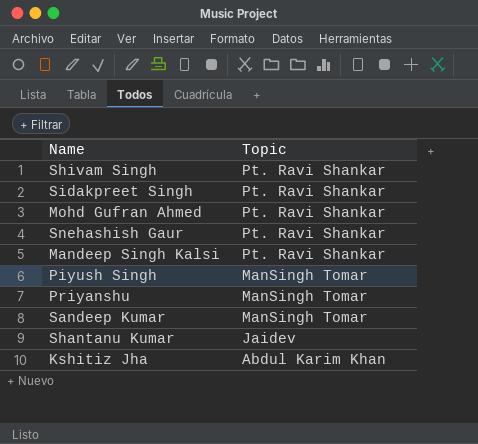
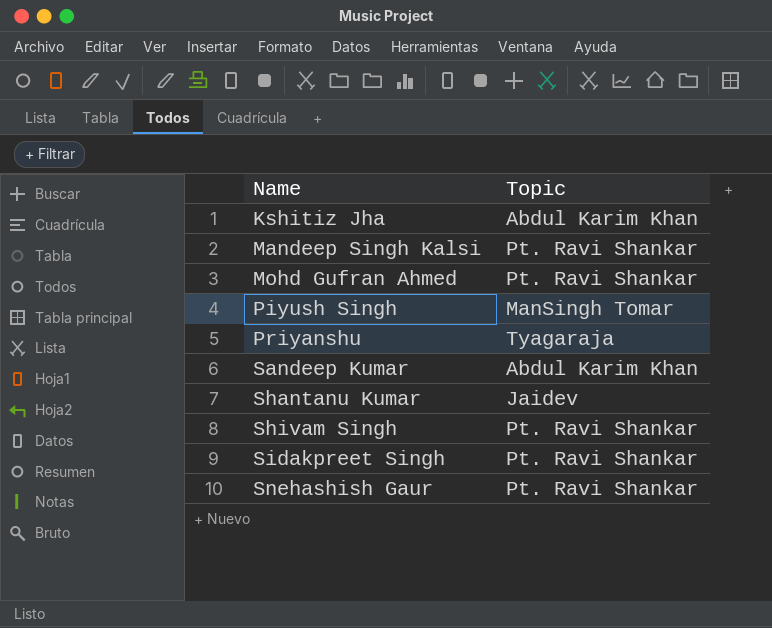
row order: Topic descending -> Name ascending
Priyanshu | Topic: ManSingh Tomar -> Tyagaraja
Sandeep Kumar | Topic: ManSingh Tomar -> Abdul Karim Khan

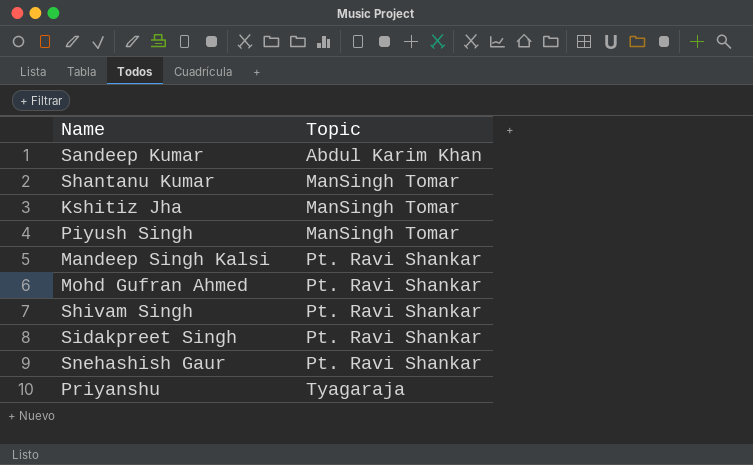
row order: Name ascending -> Topic ascending
Shantanu Kumar | Topic: Jaidev -> ManSingh Tomar
Kshitiz Jha | Topic: Abdul Karim Khan -> ManSingh Tomar

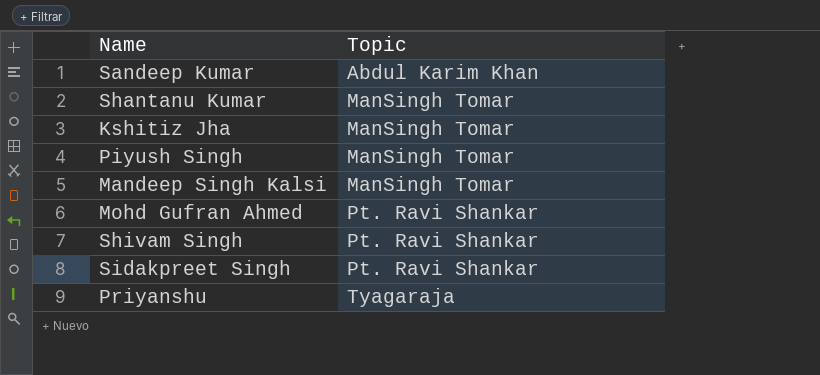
row Snehashish Gaur: Pt. Ravi Shankar -> none
Mandeep Singh Kalsi | Topic: Pt. Ravi Shankar -> ManSingh Tomar

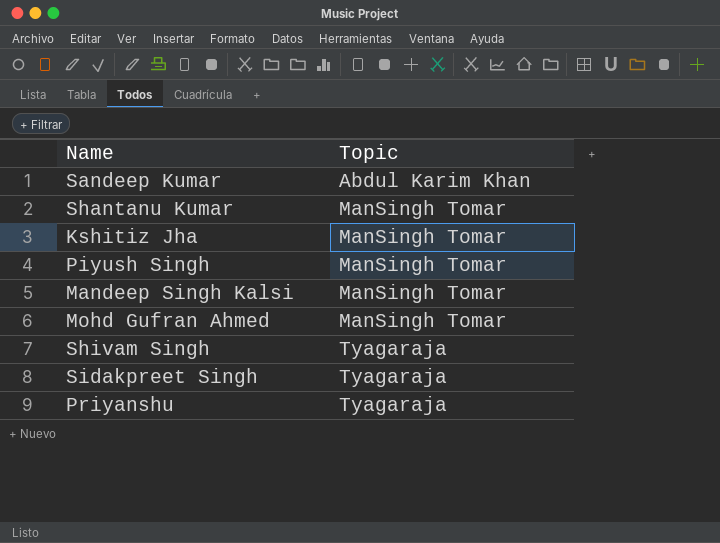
Mohd Gufran Ahmed | Topic: Pt. Ravi Shankar -> ManSingh Tomar
Shivam Singh | Topic: Pt. Ravi Shankar -> Tyagaraja
Sidakpreet Singh | Topic: Pt. Ravi Shankar -> Tyagaraja

